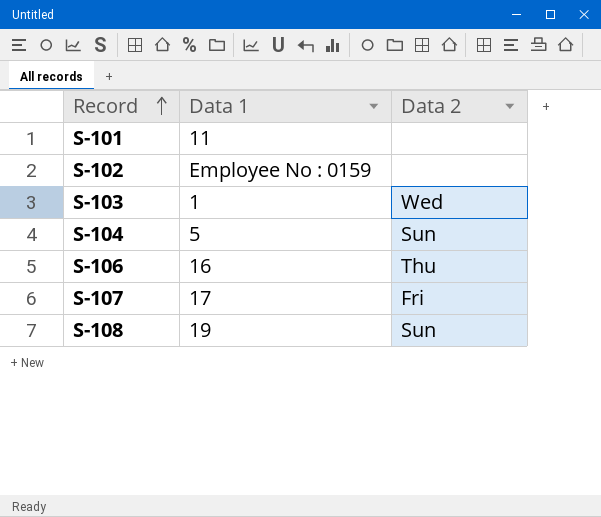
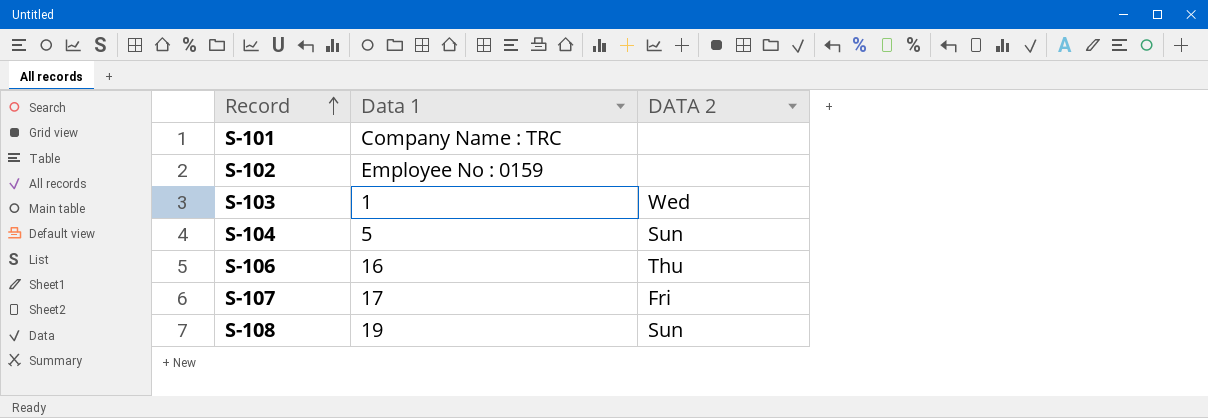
column name: Data 2 -> DATA 2
S-101 | Data 1: 11 -> Company Name : TRC

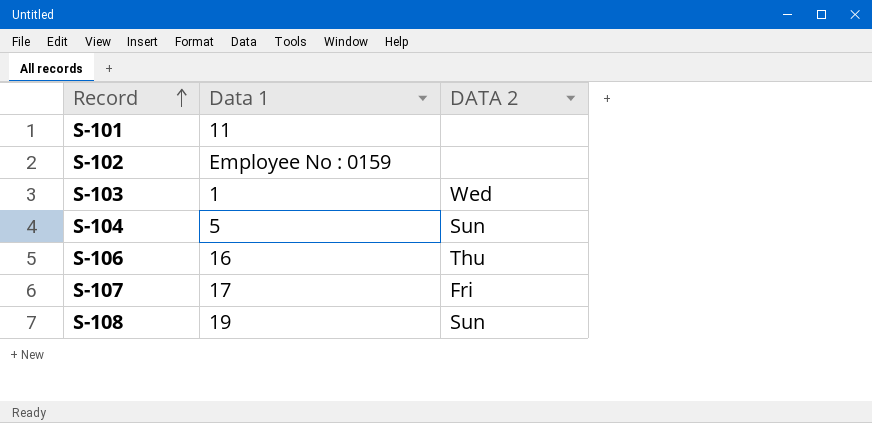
S-101 | Data 1: Company Name : TRC -> 11

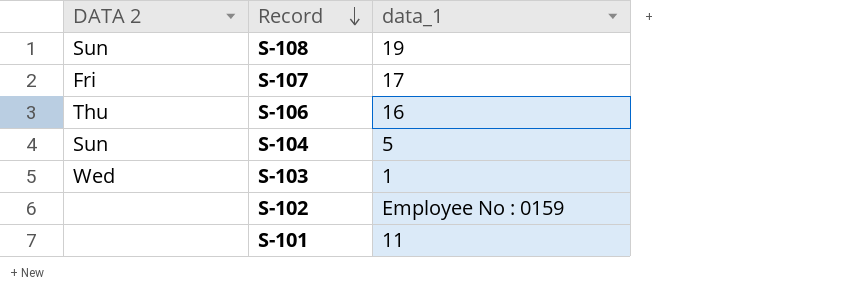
row order: Record ascending -> Record descending
column DATA 2 | position: 3 -> 1
column name: Data 1 -> data_1

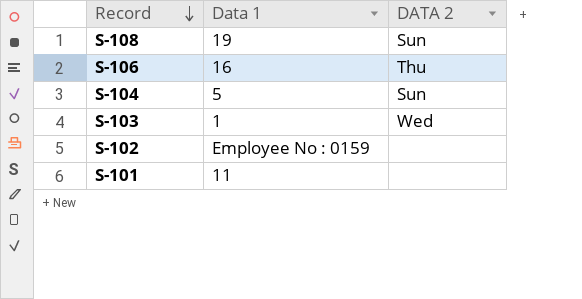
column name: data_1 -> Data 1
column DATA 2 | position: 1 -> 3
row S-107: Fri | 17 -> none

